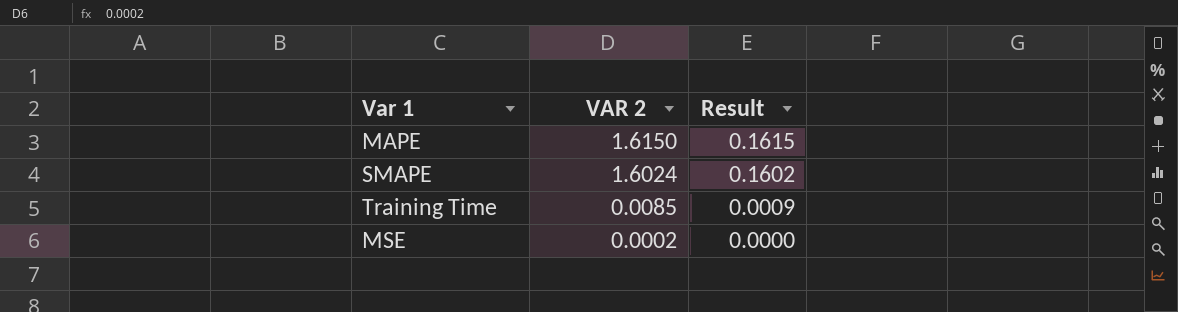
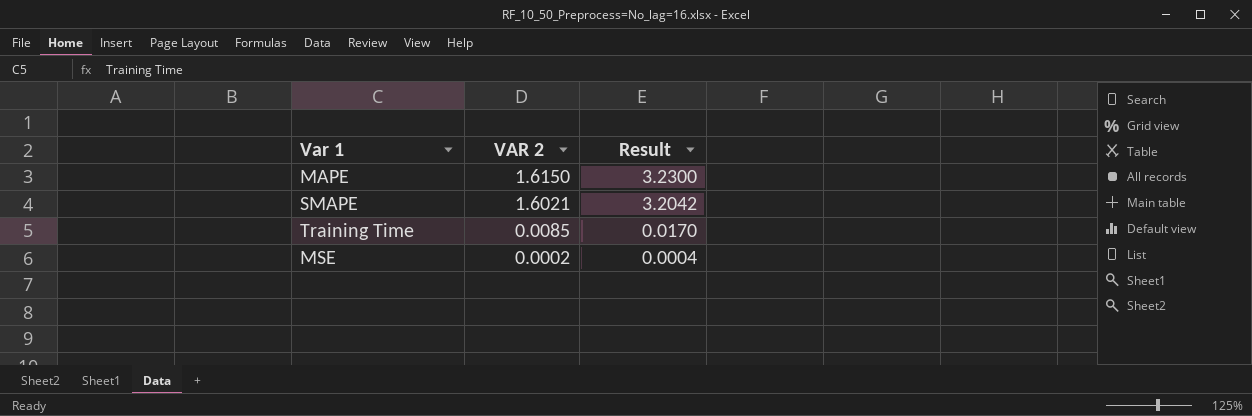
column Result | formula: [VAR 2] * 0.1 -> [VAR 2] * 2
SMAPE | VAR 2: 1.6024 -> 1.6021

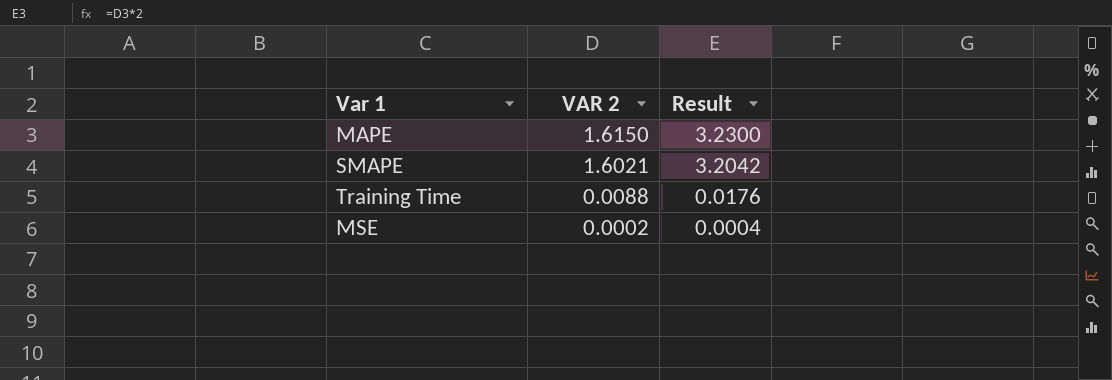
Training Time | VAR 2: 0.0085 -> 0.0088
Training Time | Result: 0.0170 -> 0.0176

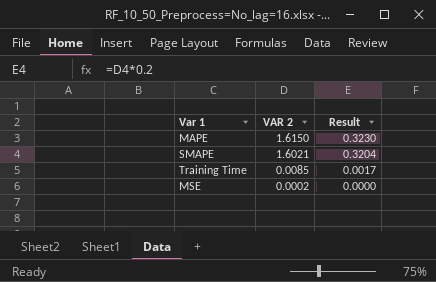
column Result | formula: [VAR 2] * 2 -> [VAR 2] * 0.2
Training Time | VAR 2: 0.0088 -> 0.0085

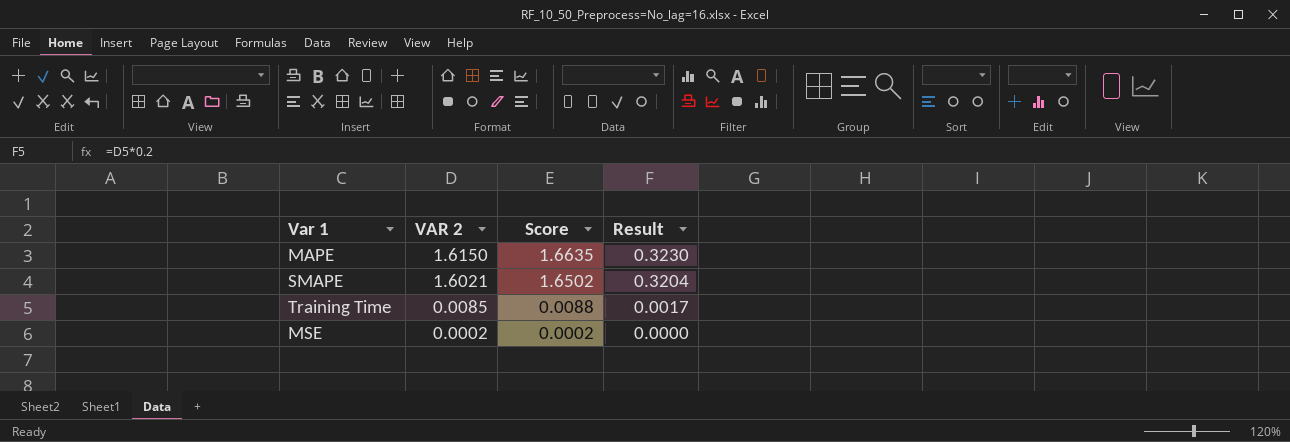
column Score | formula: none -> [VAR 2] * 1.03

